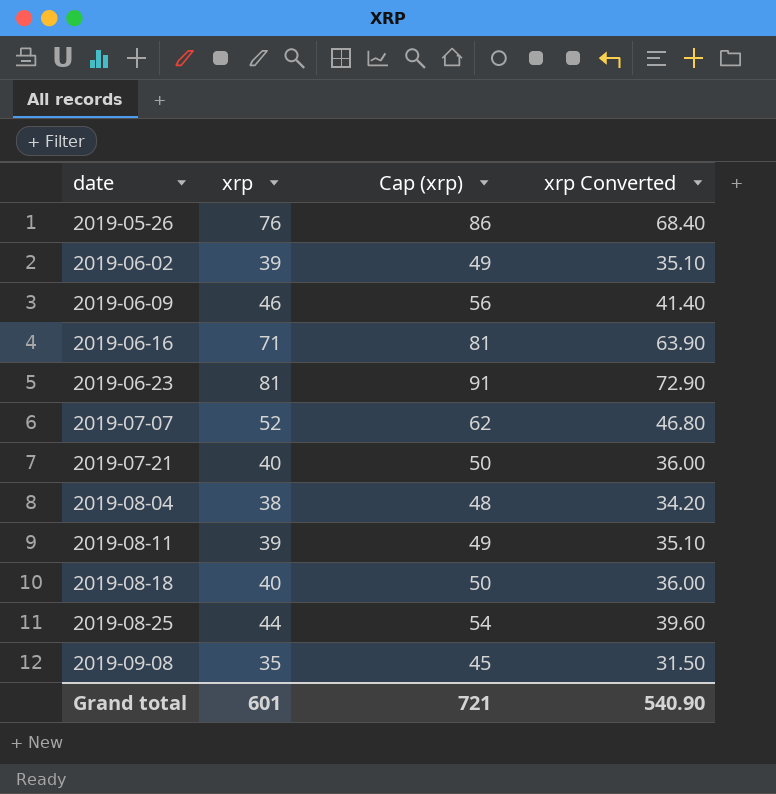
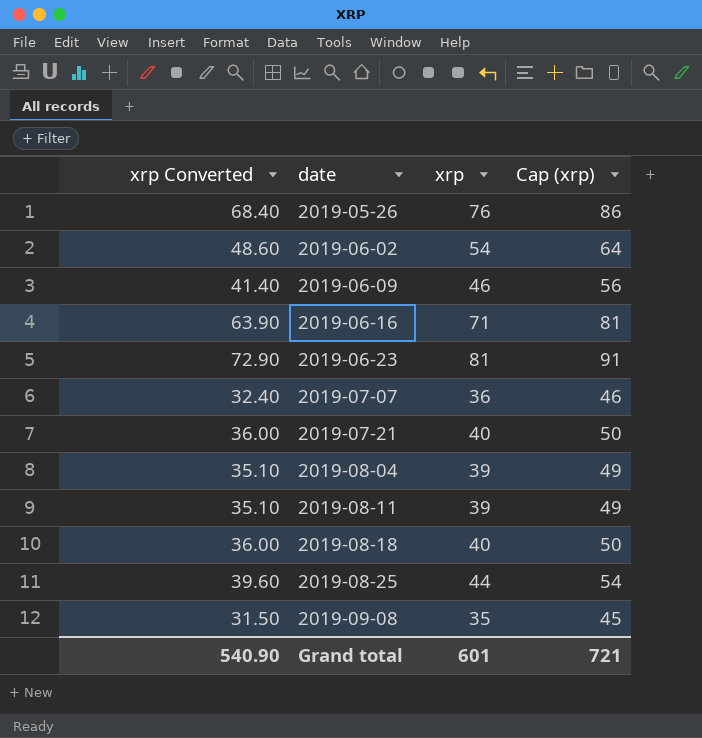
column xrp Converted | position: 4 -> 1
2019-06-02 | xrp Converted: 35.10 -> 48.60
2019-06-02 | xrp: 39 -> 54
2019-06-02 | Cap (xrp): 49 -> 64
2019-07-07 | xrp Converted: 46.80 -> 32.40
2019-07-07 | xrp: 52 -> 36
2019-07-07 | Cap (xrp): 62 -> 46
2019-08-04 | xrp Converted: 34.20 -> 35.10
2019-08-04 | xrp: 38 -> 39
2019-08-04 | Cap (xrp): 48 -> 49

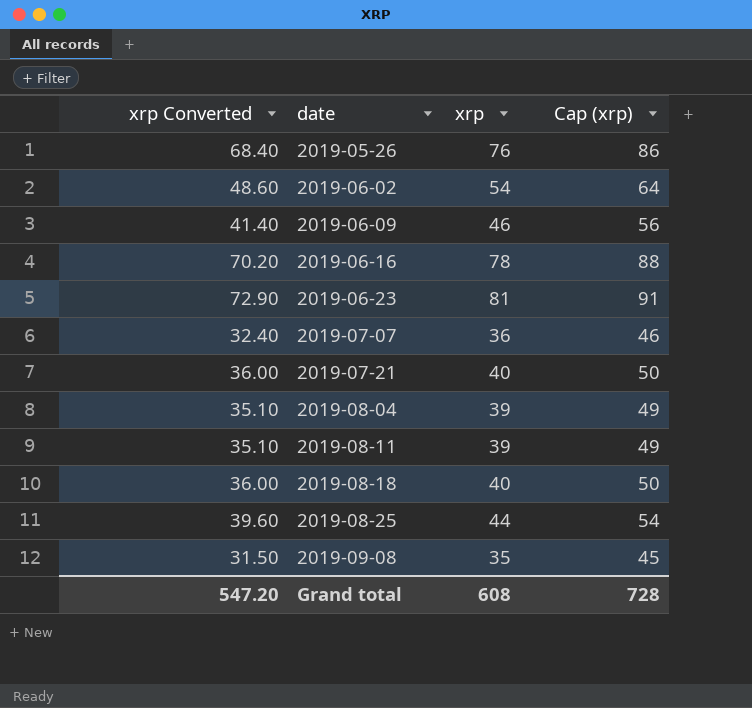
2019-06-16 | xrp Converted: 63.90 -> 70.20
2019-06-16 | xrp: 71 -> 78
2019-06-16 | Cap (xrp): 81 -> 88
Grand total | xrp Converted: 540.90 -> 547.20
Grand total | xrp: 601 -> 608
Grand total | Cap (xrp): 721 -> 728

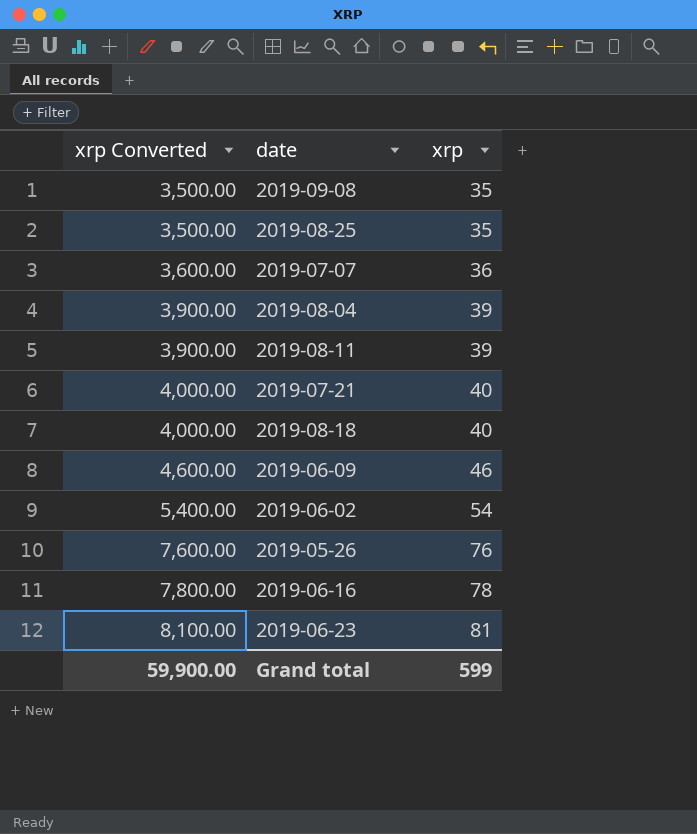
row order: date ascending -> xrp Converted ascending
column Cap (xrp) | formula: [xrp] + 10 -> none
column xrp Converted | formula: [xrp] * 0.9 -> [xrp] * 100
2019-08-25 | xrp: 44 -> 35
Grand total | xrp Converted: 547.20 -> 59,900.00
Grand total | xrp: 608 -> 599

